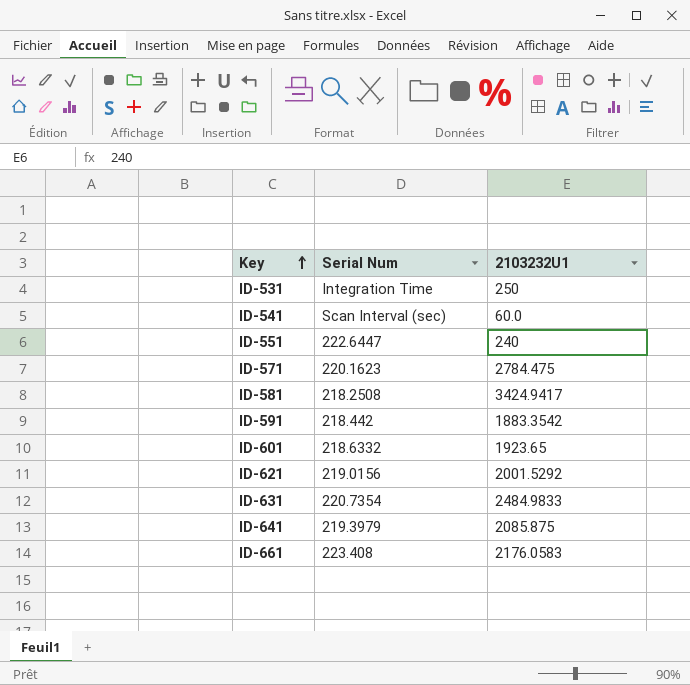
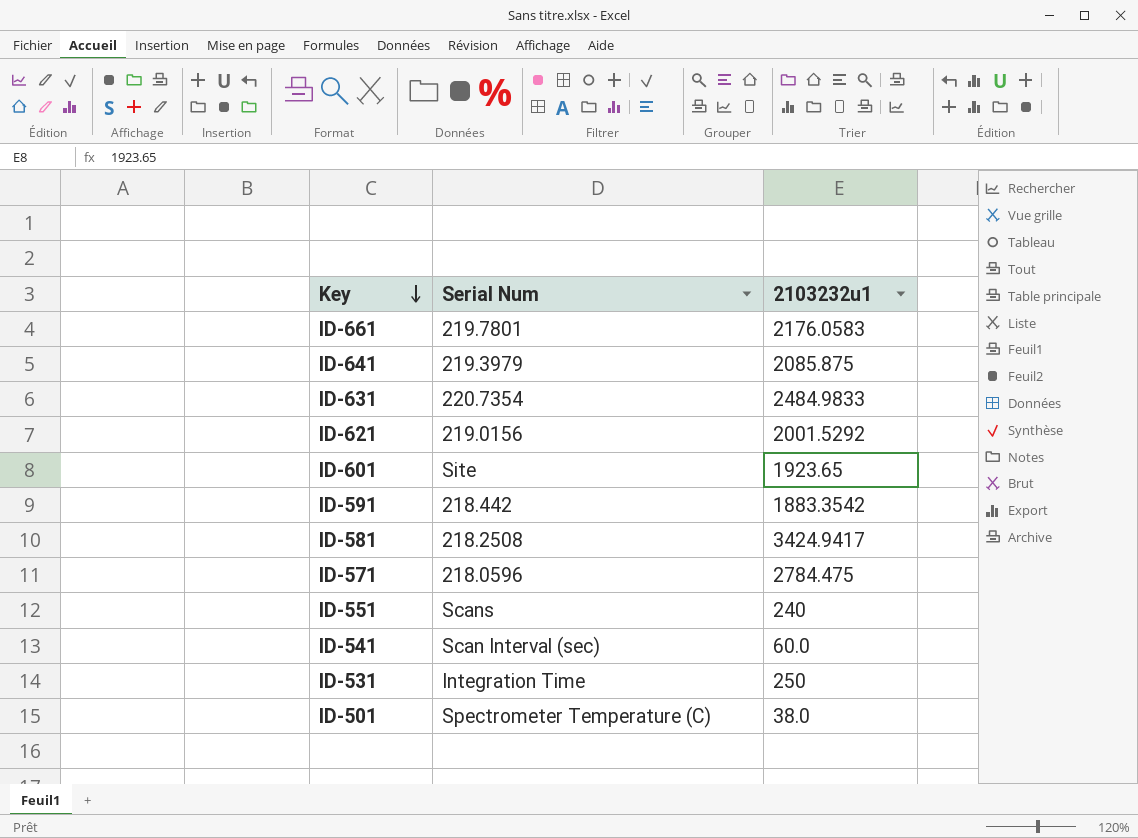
row order: Key ascending -> Key descending
column name: 2103232U1 -> 2103232u1
ID-661 | Serial Num: 223.408 -> 219.7801
ID-601 | Serial Num: 218.6332 -> Site
ID-571 | Serial Num: 220.1623 -> 218.0596
ID-551 | Serial Num: 222.6447 -> Scans
row ID-501: none -> Spectrometer Temperature (C) | 38.0

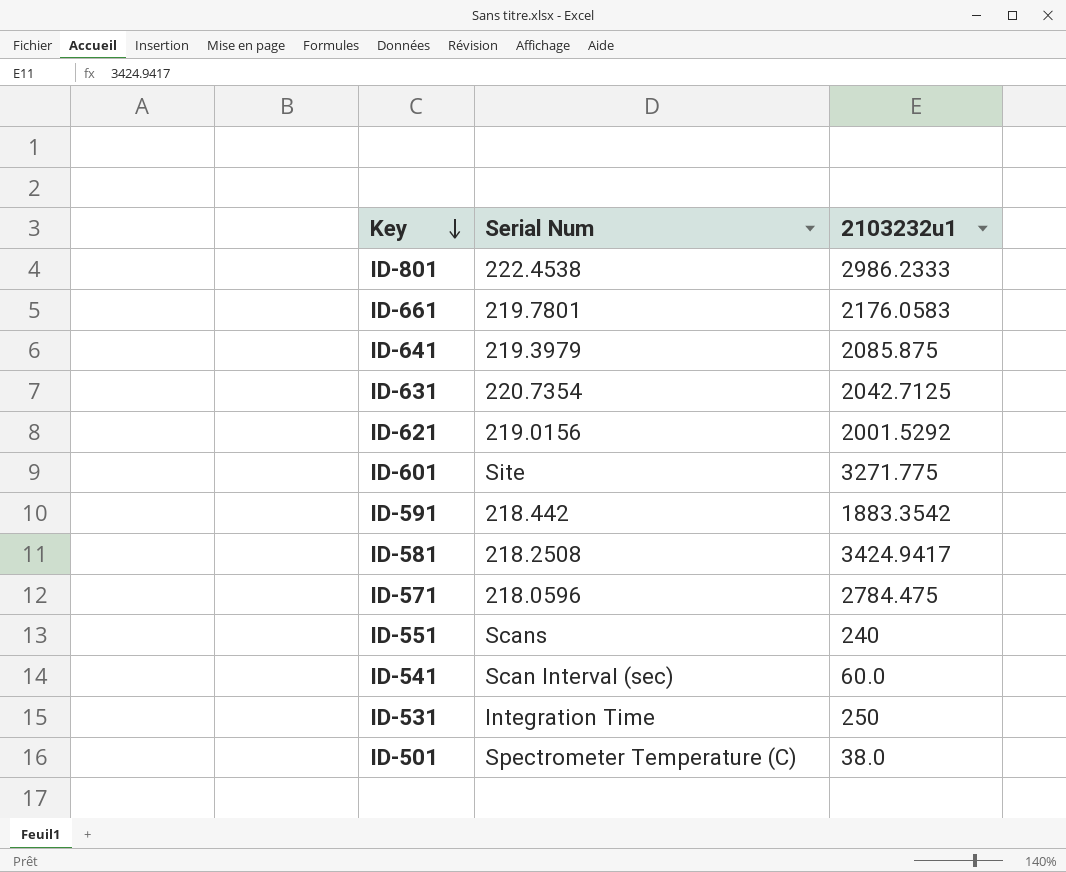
row ID-801: none -> 222.4538 | 2986.2333
ID-631 | 2103232u1: 2484.9833 -> 2042.7125
ID-601 | 2103232u1: 1923.65 -> 3271.775

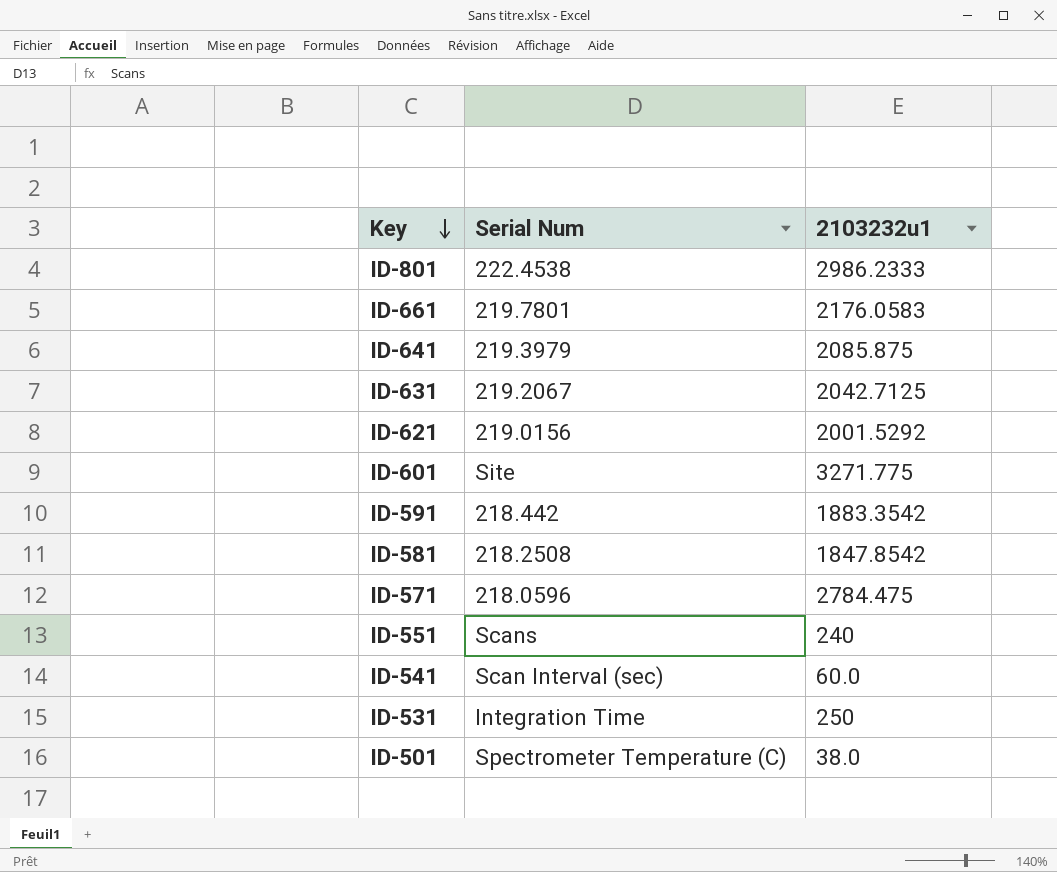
ID-631 | Serial Num: 220.7354 -> 219.2067
ID-581 | 2103232u1: 3424.9417 -> 1847.8542

